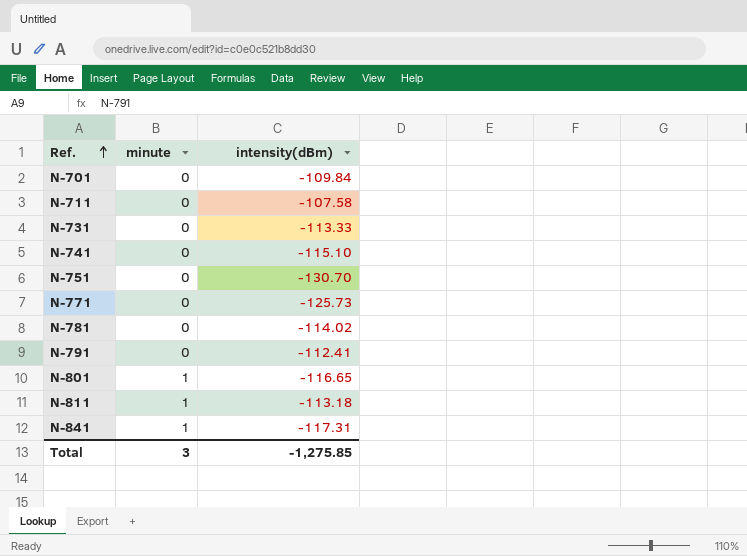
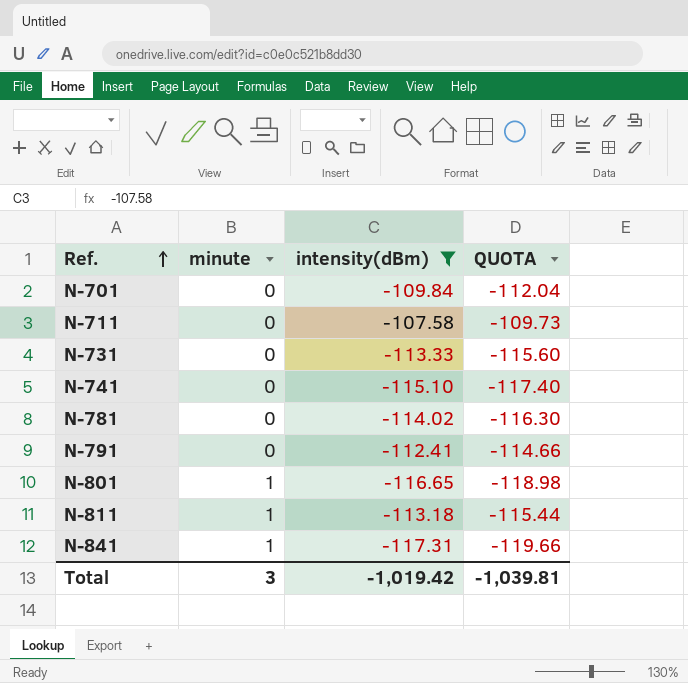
filter: none -> intensity(dBm) >= -117.31
column QUOTA | formula: none -> [intensity(dBm)] * 1.02
Total | intensity(dBm): -1,275.85 -> -1,019.42

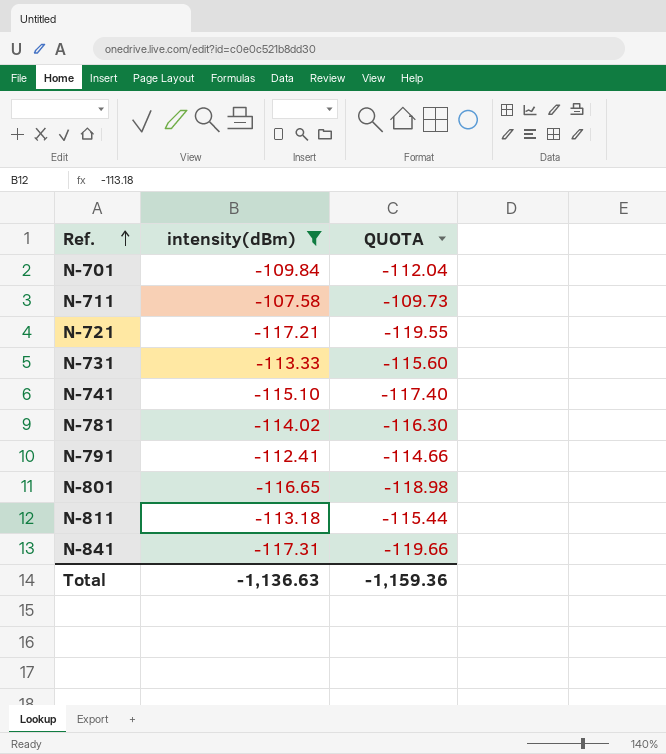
column minute | position: 2 -> none
row N-721: none -> -117.21 | -119.55
Total | intensity(dBm): -1,019.42 -> -1,136.63
Total | QUOTA: -1,039.81 -> -1,159.36

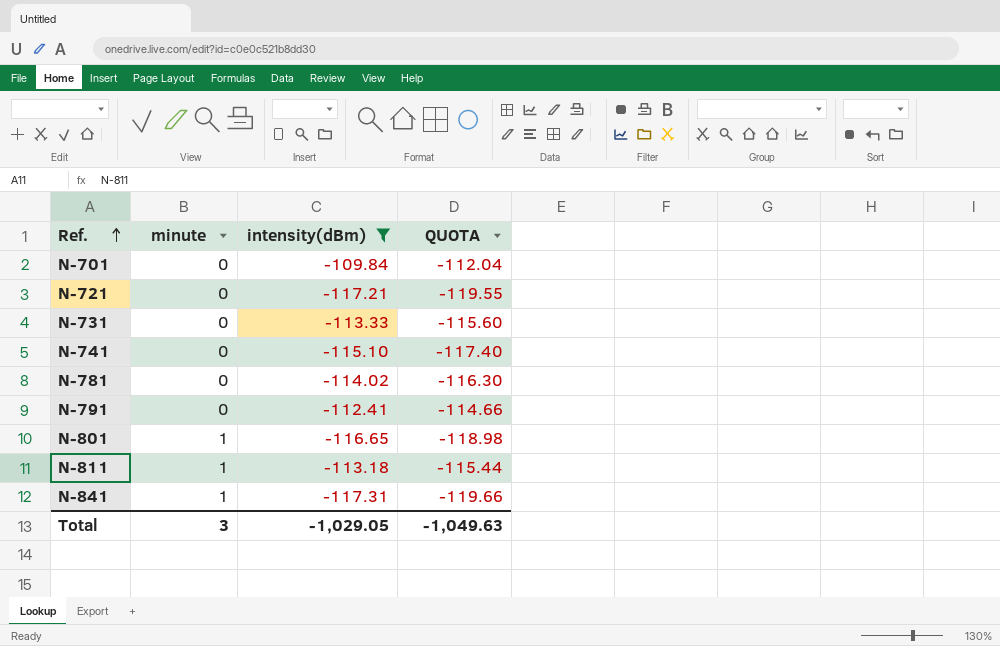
column minute | position: none -> 2
row N-711: -107.58 | -109.73 -> none
Total | intensity(dBm): -1,136.63 -> -1,029.05
Total | QUOTA: -1,159.36 -> -1,049.63

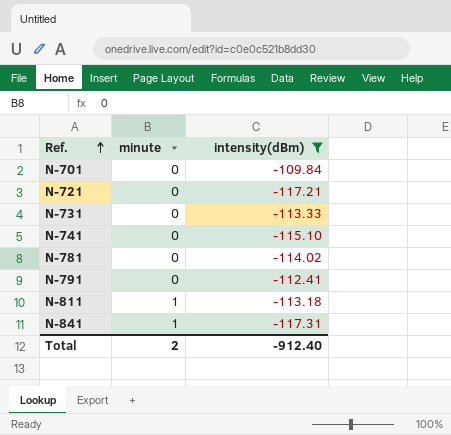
column QUOTA | formula: [intensity(dBm)] * 1.02 -> none
row N-801: 1 | -116.65 | -118.98 -> none
Total | minute: 3 -> 2
Total | intensity(dBm): -1,029.05 -> -912.40

